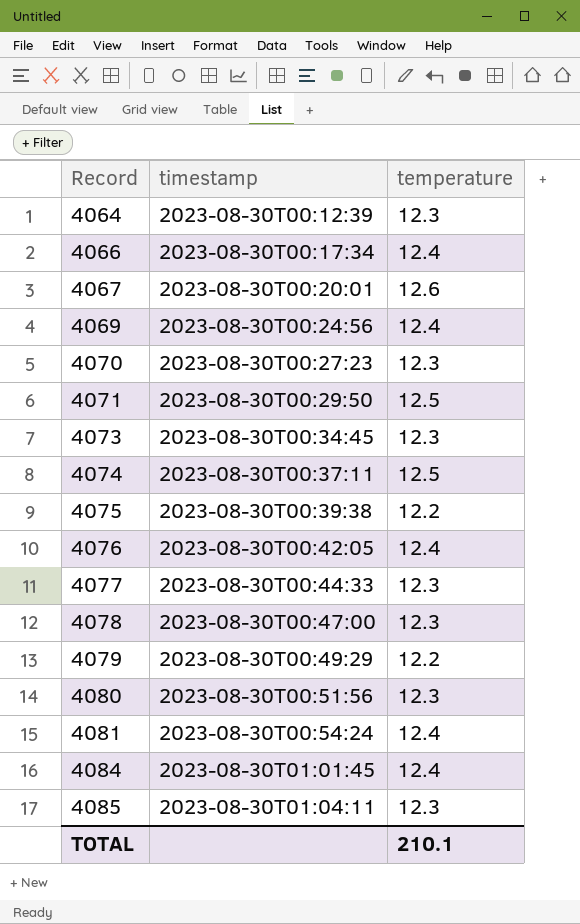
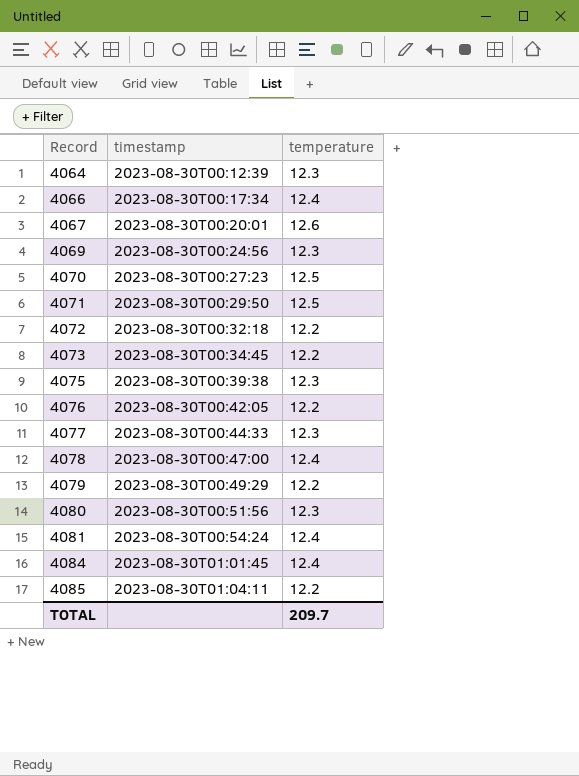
row 4074: 2023-08-30T00:37:11 | 12.5 -> none
4069 | temperature: 12.4 -> 12.3
4070 | temperature: 12.3 -> 12.5
row 4072: none -> 2023-08-30T00:32:18 | 12.2
4073 | temperature: 12.3 -> 12.2
4075 | temperature: 12.2 -> 12.3
4076 | temperature: 12.4 -> 12.2
4078 | temperature: 12.3 -> 12.4
4085 | temperature: 12.3 -> 12.2
TOTAL | temperature: 210.1 -> 209.7

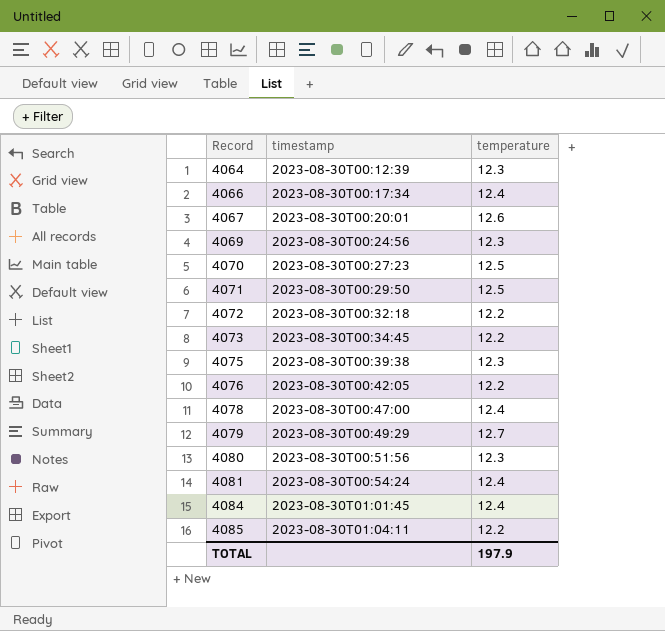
row 4077: 2023-08-30T00:44:33 | 12.3 -> none
4079 | temperature: 12.2 -> 12.7
TOTAL | temperature: 209.7 -> 197.9

